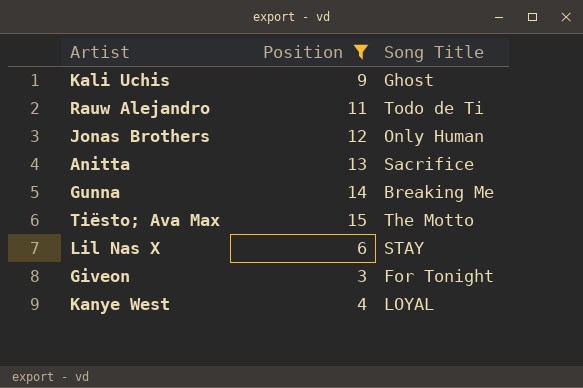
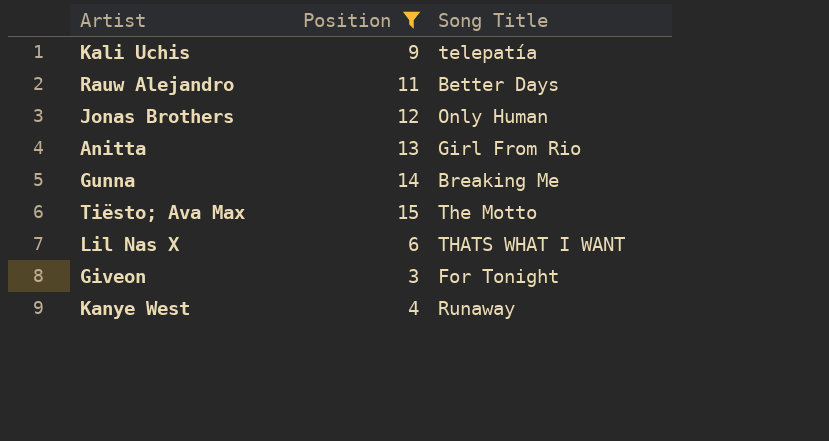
Kali Uchis | Song Title: Ghost -> telepatía
Rauw Alejandro | Song Title: Todo de Ti -> Better Days
Anitta | Song Title: Sacrifice -> Girl From Rio
Lil Nas X | Song Title: STAY -> THATS WHAT I WANT
Kanye West | Song Title: LOYAL -> Runaway

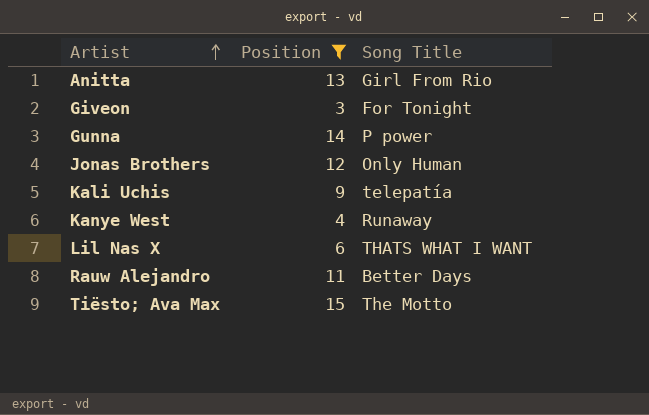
row order: none -> Artist ascending
Gunna | Song Title: Breaking Me -> P power

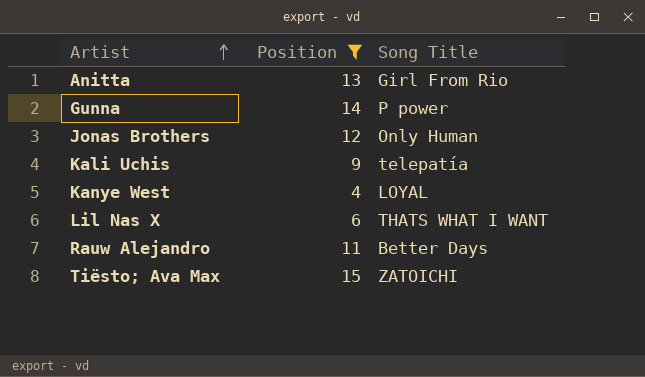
row Giveon: 3 | For Tonight -> none
Kanye West | Song Title: Runaway -> LOYAL
Tiësto; Ava Max | Song Title: The Motto -> ZATOICHI

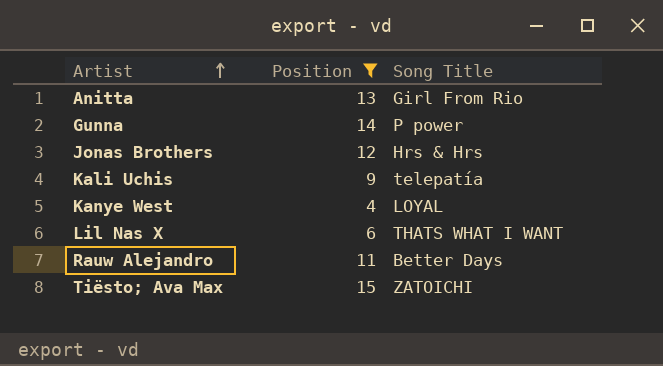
Jonas Brothers | Song Title: Only Human -> Hrs & Hrs

